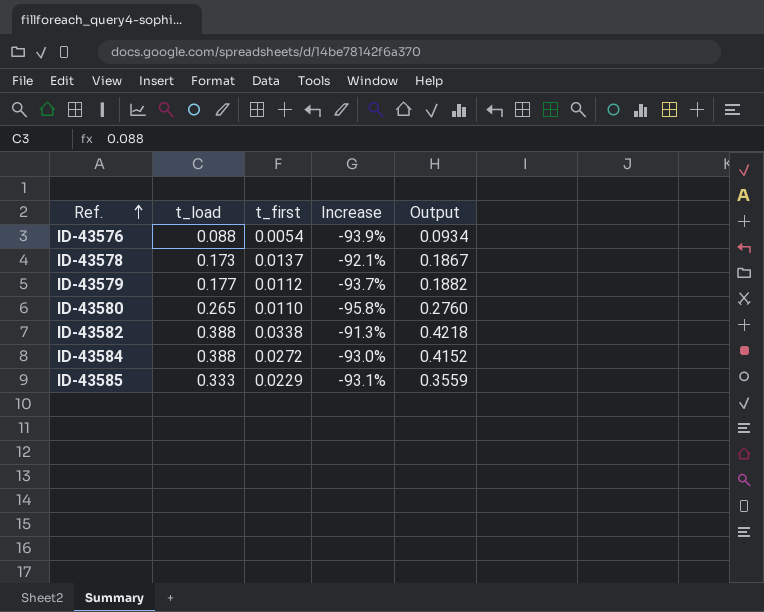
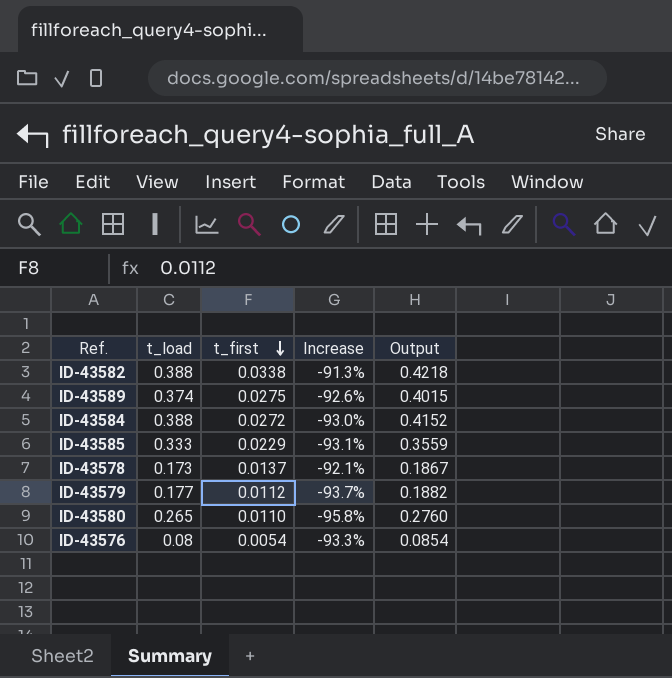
row order: Ref. ascending -> t_first descending
row ID-43589: none -> 0.374 | 0.0275 | -92.6% | 0.4015
ID-43576 | t_load: 0.088 -> 0.08
ID-43576 | Increase: -93.9% -> -93.3%
ID-43576 | Output: 0.0934 -> 0.0854

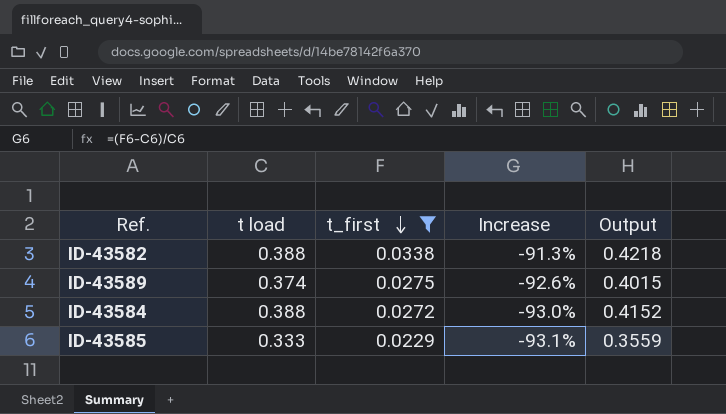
filter: none -> t_first >= 0.0229
column name: t_load -> t load

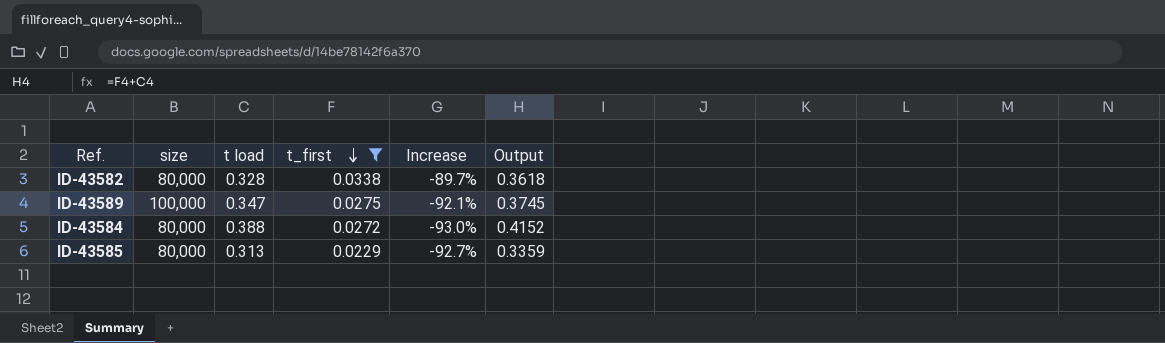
column size | position: none -> 2
ID-43582 | t load: 0.388 -> 0.328
ID-43582 | Increase: -91.3% -> -89.7%
ID-43582 | Output: 0.4218 -> 0.3618
ID-43589 | t load: 0.374 -> 0.347
ID-43589 | Increase: -92.6% -> -92.1%
ID-43589 | Output: 0.4015 -> 0.3745
ID-43585 | t load: 0.333 -> 0.313
ID-43585 | Increase: -93.1% -> -92.7%
ID-43585 | Output: 0.3559 -> 0.3359

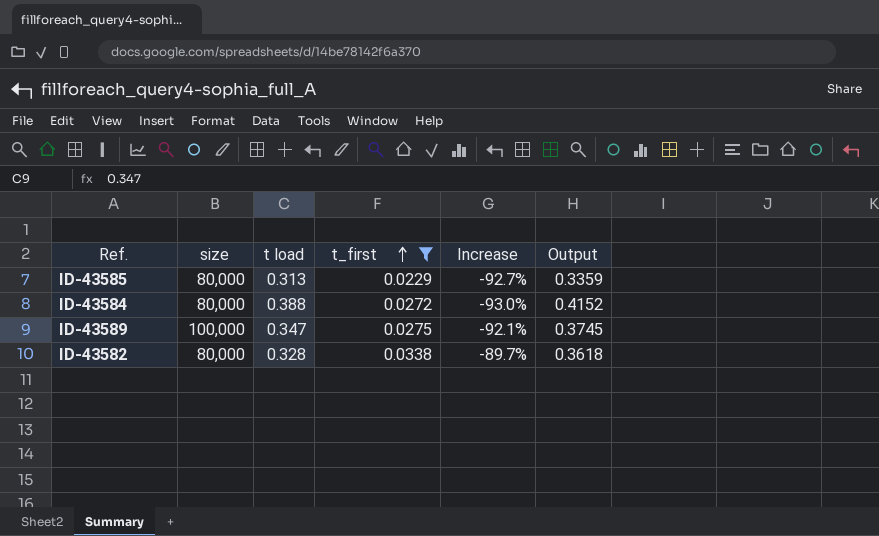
row order: t_first descending -> t_first ascending

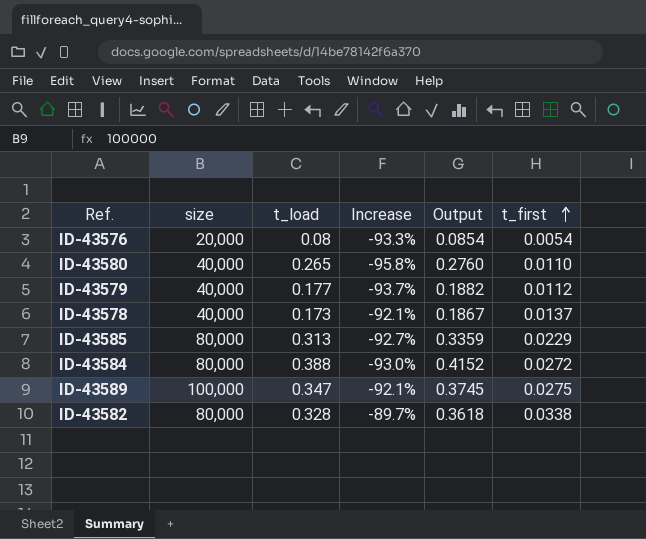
filter: t_first >= 0.0229 -> none
column name: t load -> t_load
column t_first | position: 4 -> 6

